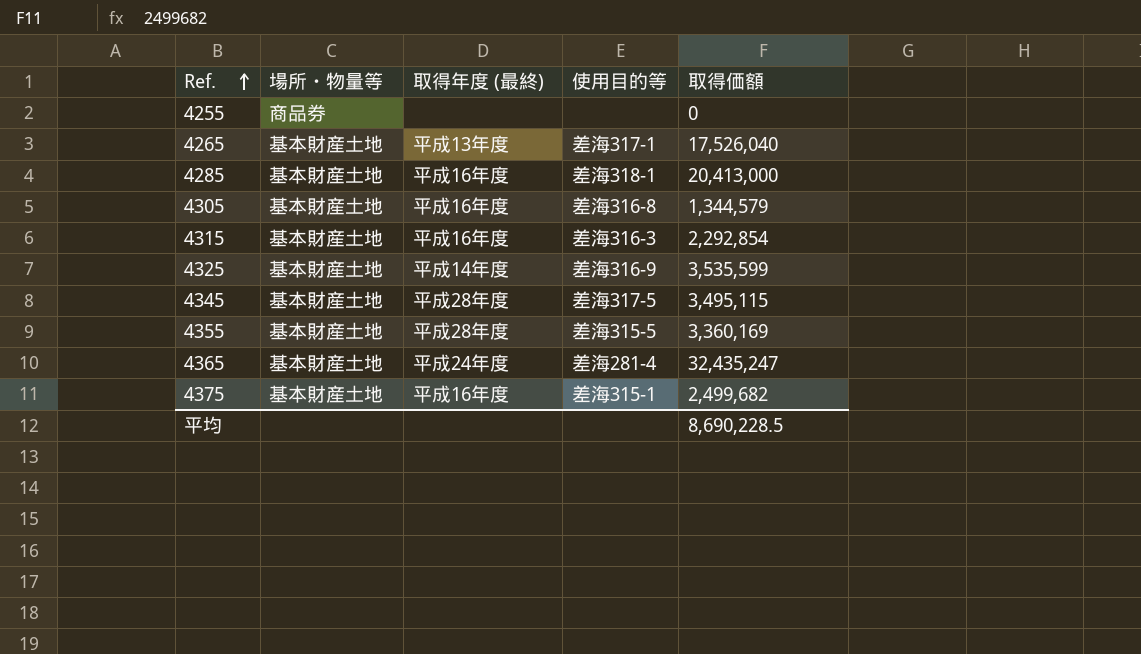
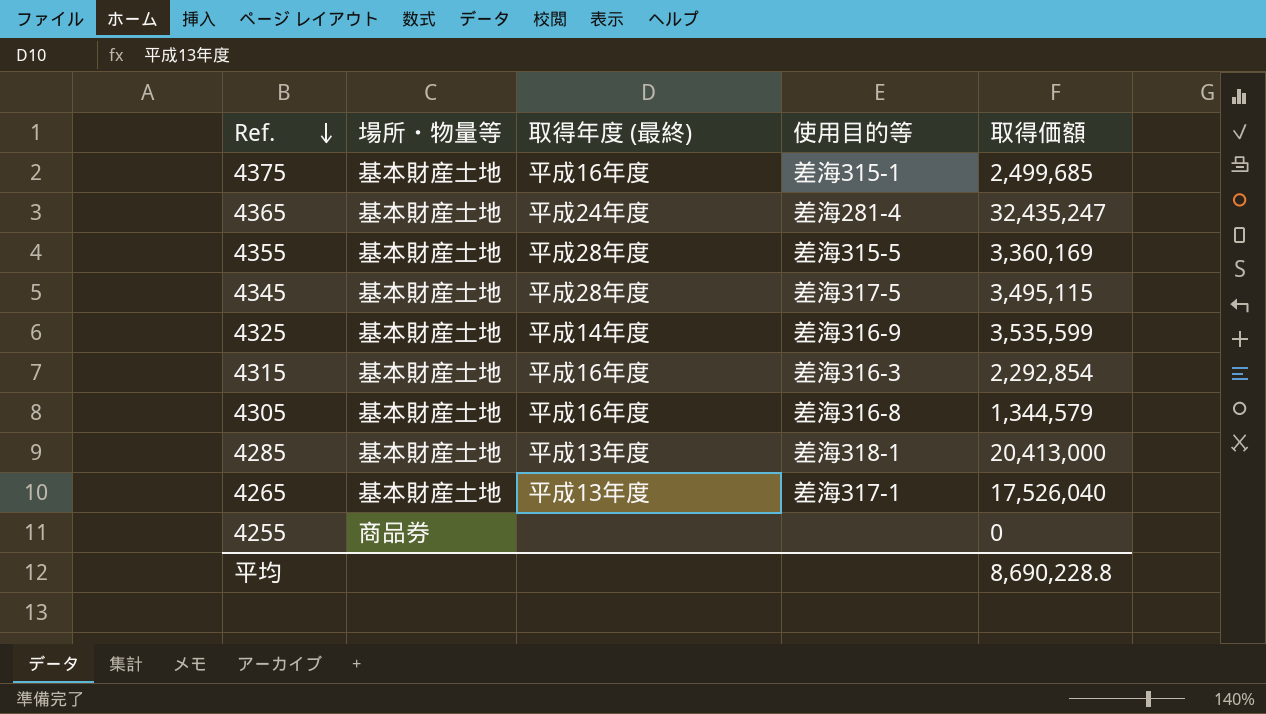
row order: Ref. ascending -> Ref. descending
4375 | 取得価額: 2,499,682 -> 2,499,685
4285 | 取得年度 (最終): 平成16年度 -> 平成13年度
平均 | 取得価額: 8,690,228.5 -> 8,690,228.8

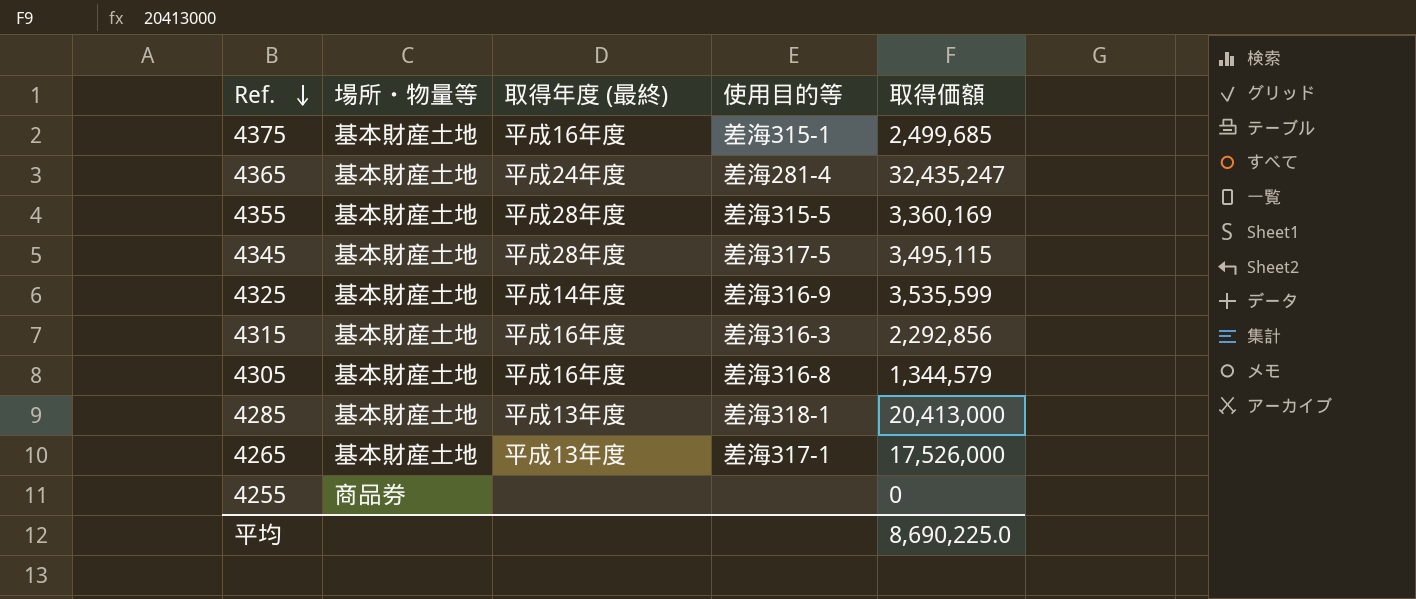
4315 | 取得価額: 2,292,854 -> 2,292,856
4265 | 取得価額: 17,526,040 -> 17,526,000
平均 | 取得価額: 8,690,228.8 -> 8,690,225.0

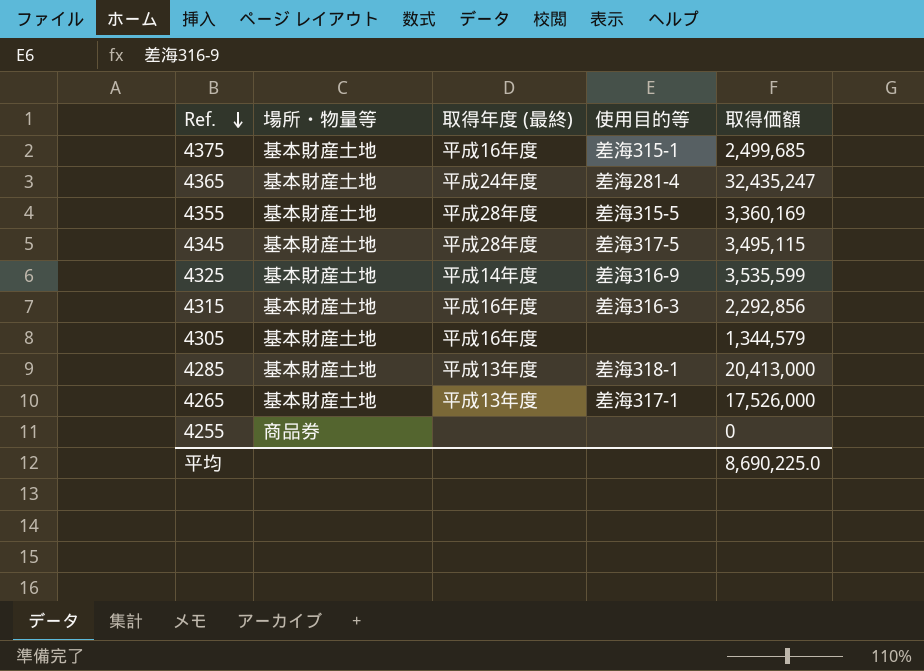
4305 | 使用目的等: 差海316-8 -> none

